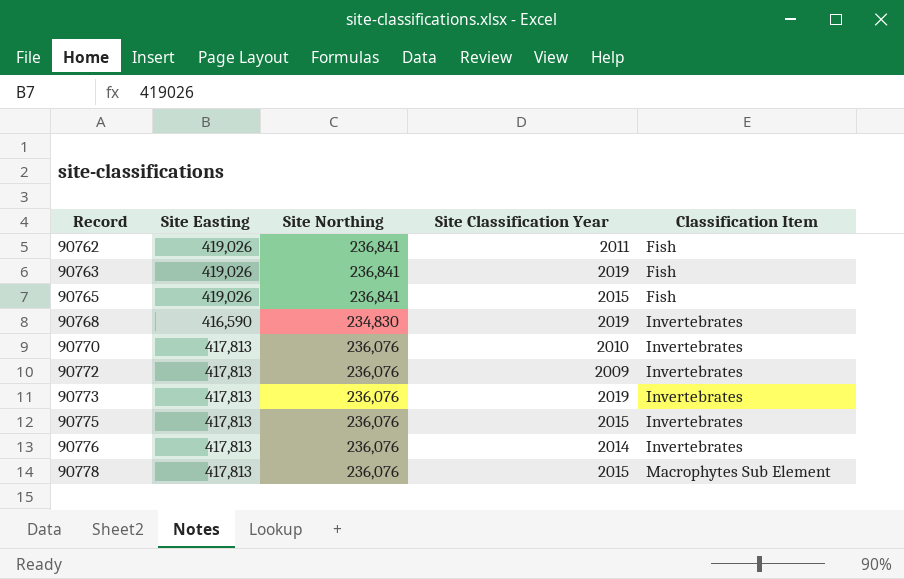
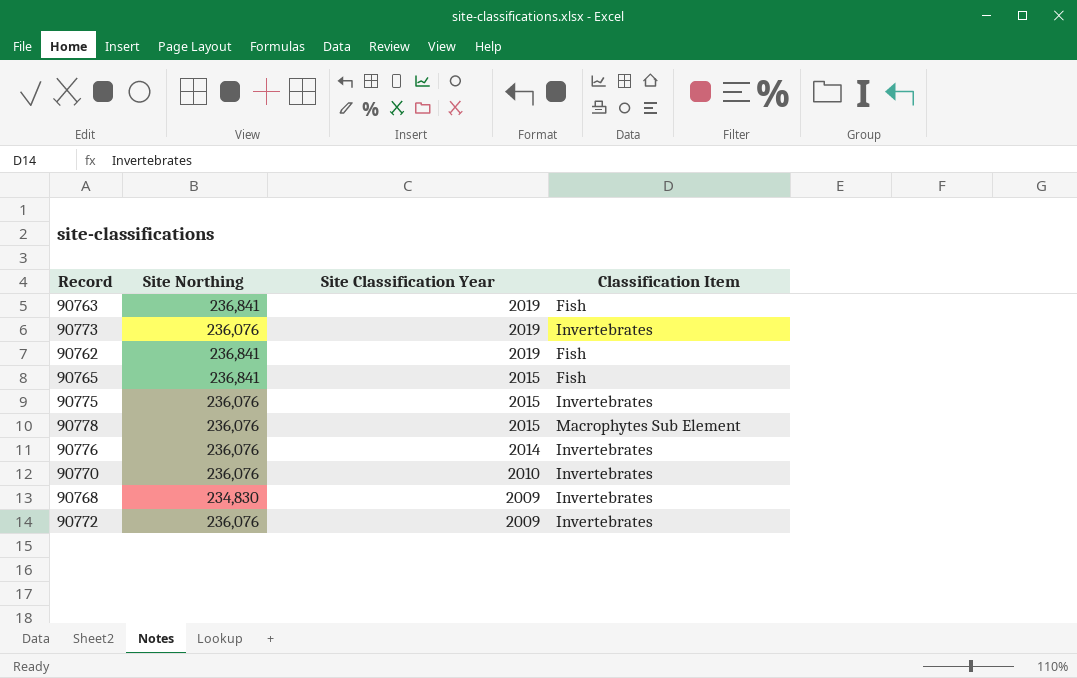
row order: Record ascending -> Site Classification Year descending
column Site Easting | position: 2 -> none
90762 | Site Classification Year: 2011 -> 2019
90768 | Site Classification Year: 2019 -> 2009

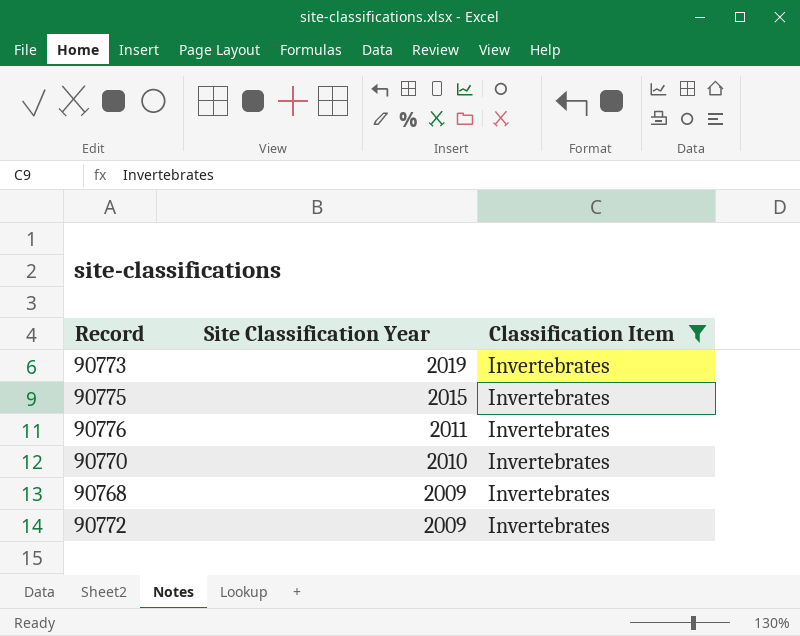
filter: none -> Classification Item = Invertebrates
column Site Northing | position: 2 -> none
90776 | Site Classification Year: 2014 -> 2011

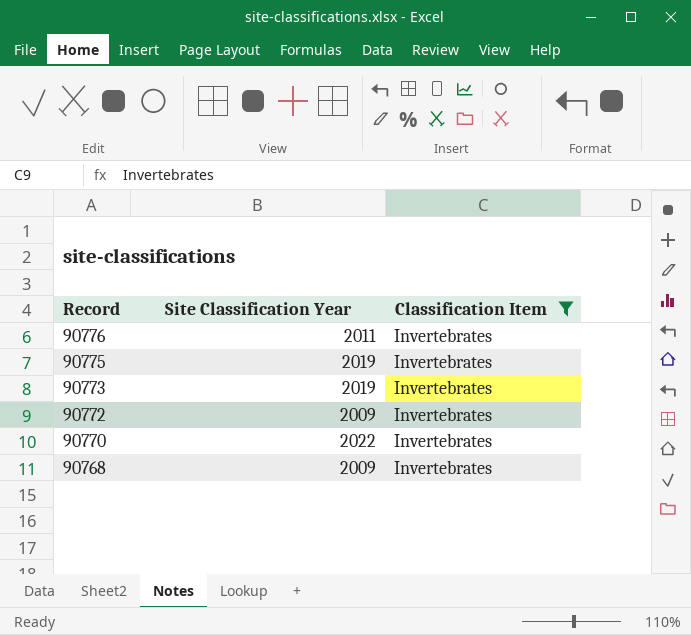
row order: Site Classification Year descending -> Record descending
90775 | Site Classification Year: 2015 -> 2019
90770 | Site Classification Year: 2010 -> 2022

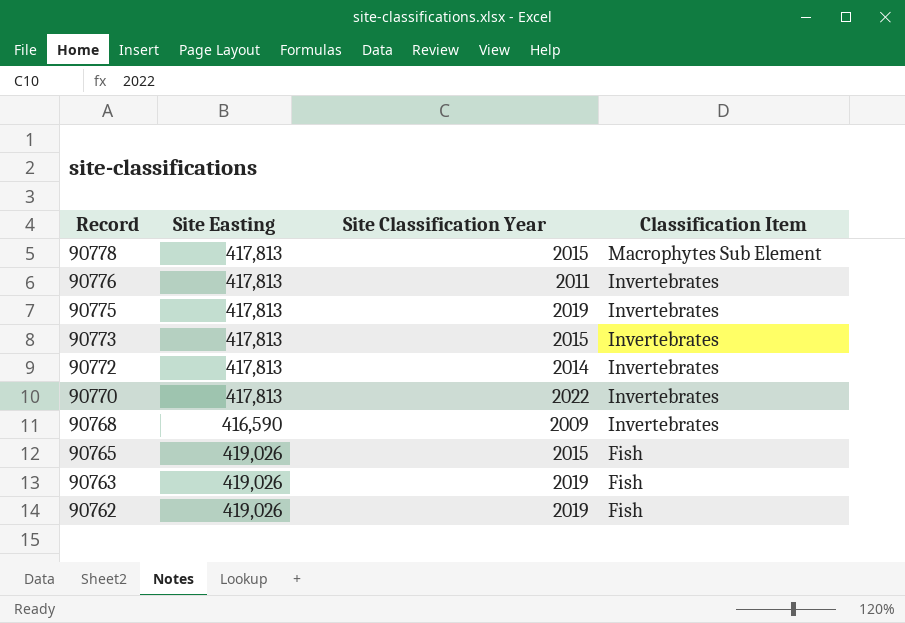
filter: Classification Item = Invertebrates -> none
column Site Easting | position: none -> 2
90773 | Site Classification Year: 2019 -> 2015
90772 | Site Classification Year: 2009 -> 2014

